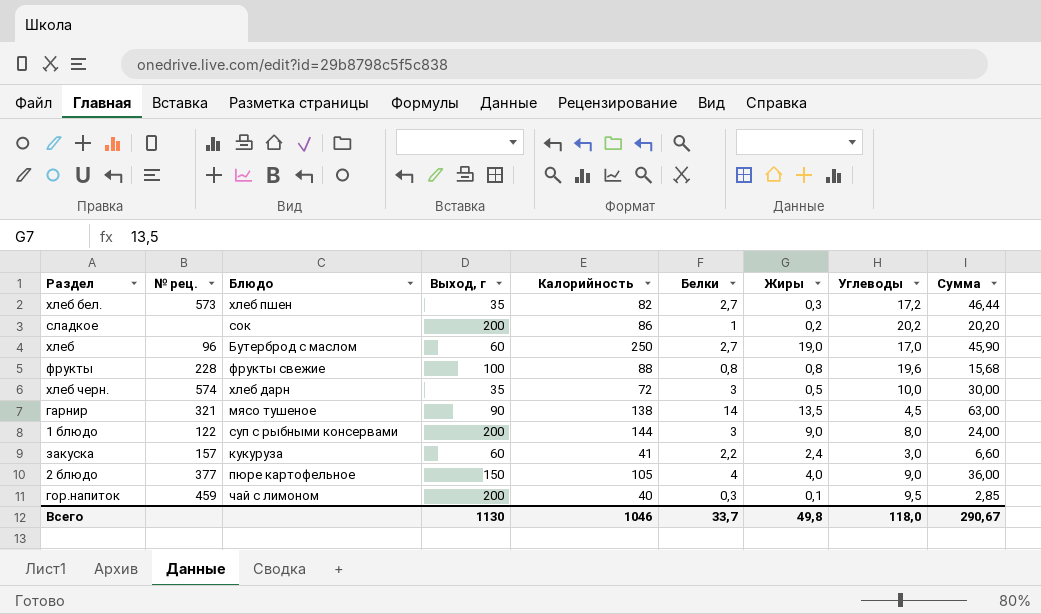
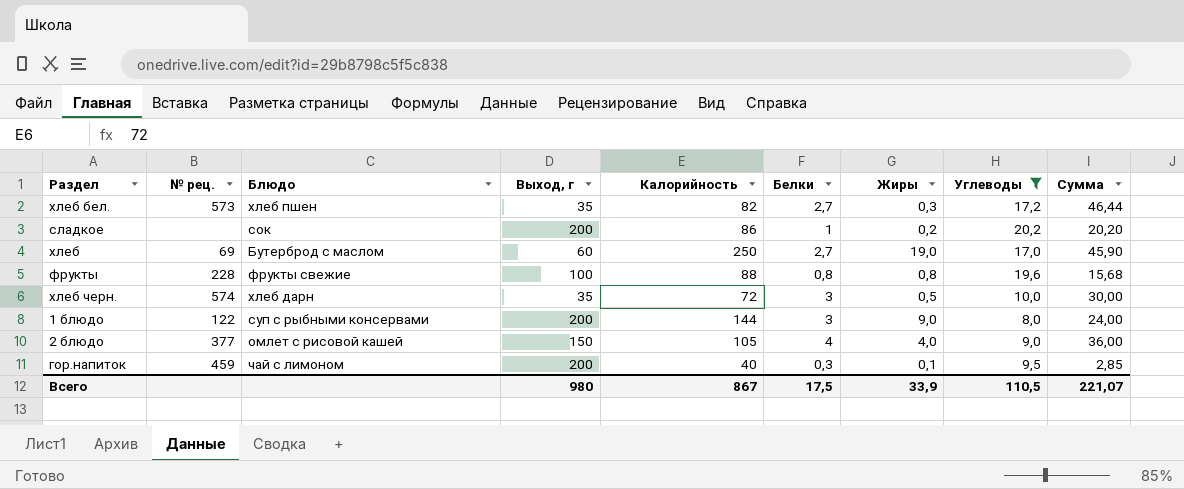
filter: none -> Углеводы >= 8,0
хлеб | № рец.: 96 -> 69
2 блюдо | Блюдо: пюре картофельное -> омлет с рисовой кашей
Всего | Выход, г: 1130 -> 980
Всего | Калорийность: 1046 -> 867
Всего | Белки: 33,7 -> 17,5
Всего | Жиры: 49,8 -> 33,9
Всего | Углеводы: 118,0 -> 110,5
Всего | Сумма: 290,67 -> 221,07

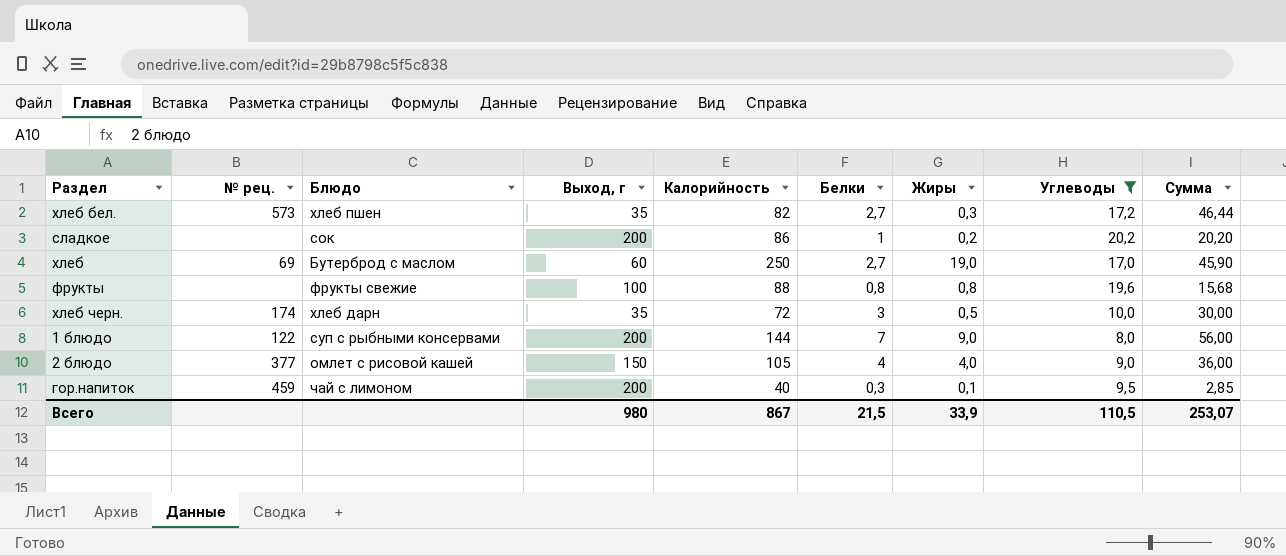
фрукты | № рец.: 228 -> none
хлеб черн. | № рец.: 574 -> 174
1 блюдо | Белки: 3 -> 7
1 блюдо | Сумма: 24,00 -> 56,00
Всего | Белки: 17,5 -> 21,5
Всего | Сумма: 221,07 -> 253,07

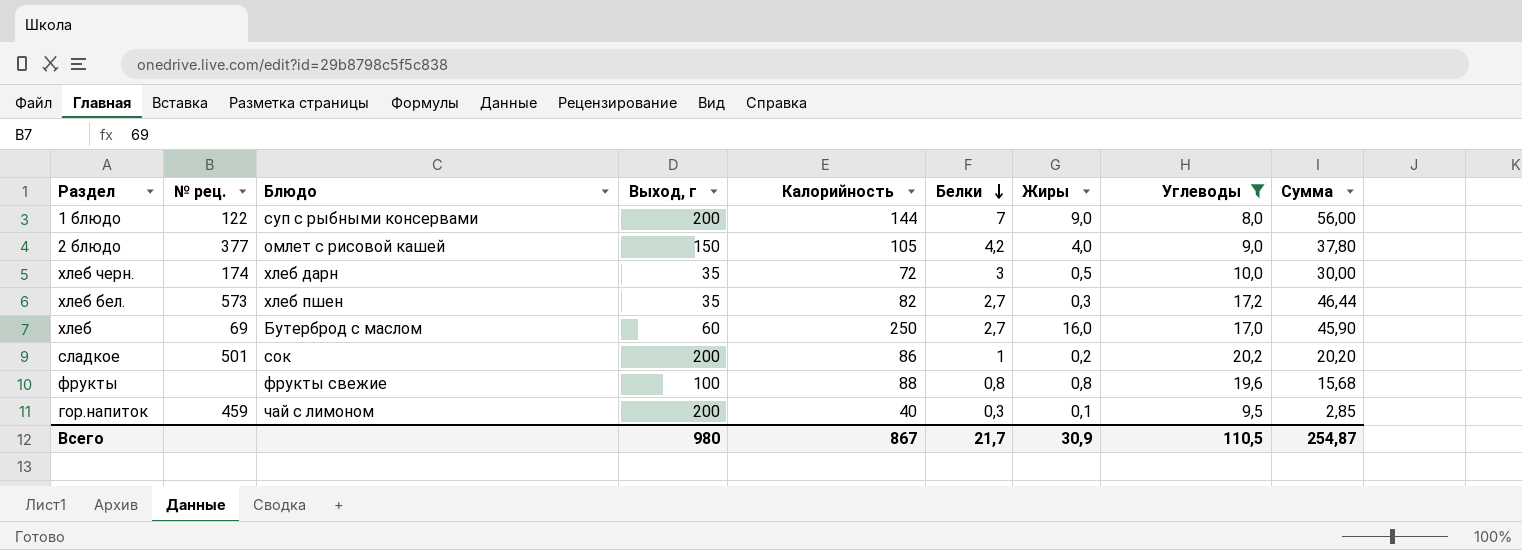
row order: none -> Белки descending
2 блюдо | Белки: 4 -> 4,2
2 блюдо | Сумма: 36,00 -> 37,80
хлеб | Жиры: 19,0 -> 16,0
сладкое | № рец.: none -> 501
Всего | Белки: 21,5 -> 21,7
Всего | Жиры: 33,9 -> 30,9
Всего | Сумма: 253,07 -> 254,87

